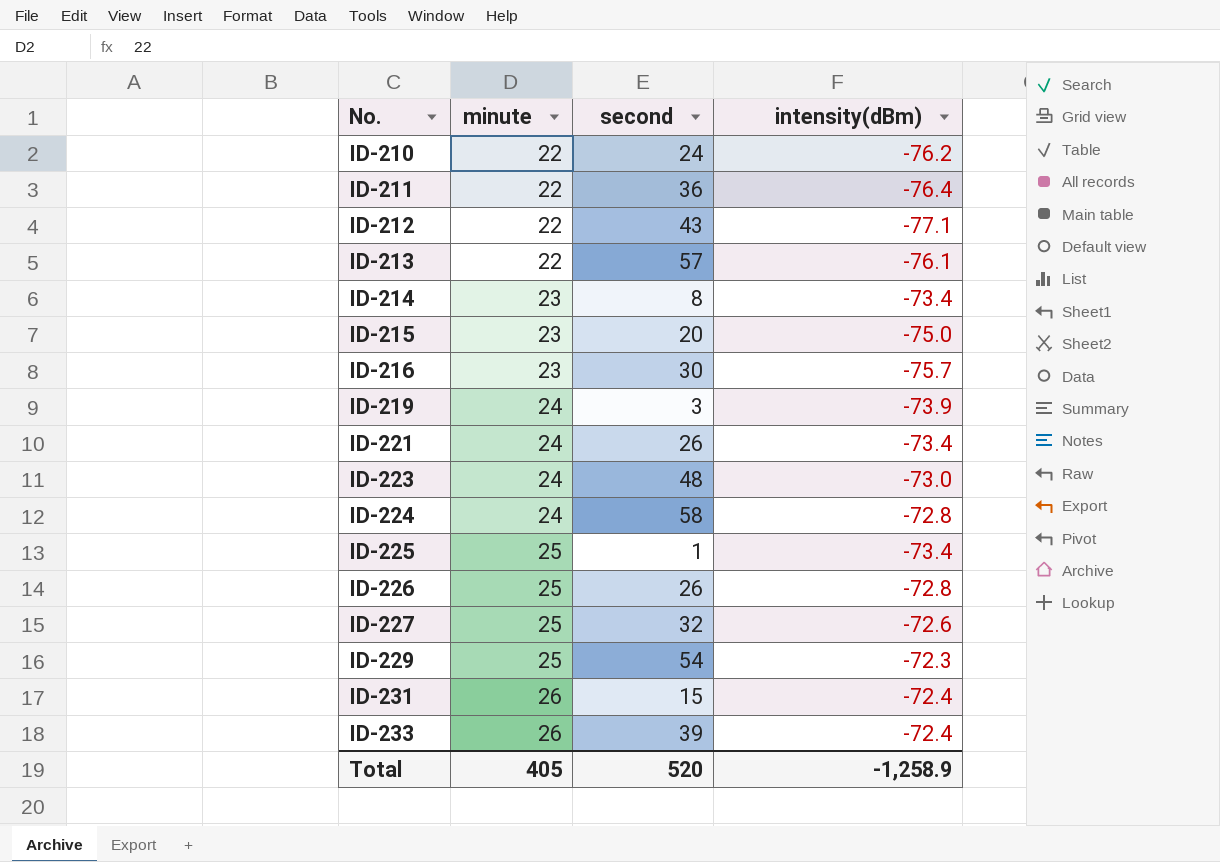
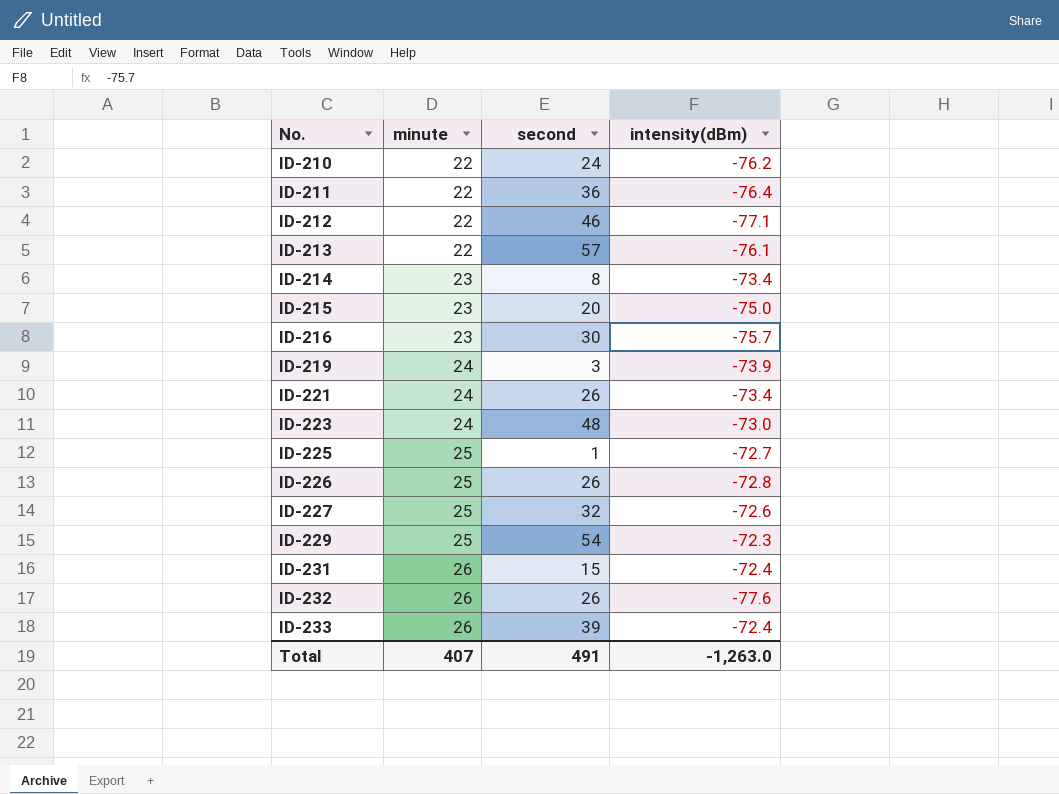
row ID-224: 24 | 58 | -72.8 -> none
ID-212 | second: 43 -> 46
ID-225 | intensity(dBm): -73.4 -> -72.7
row ID-232: none -> 26 | 26 | -77.6
Total | minute: 405 -> 407
Total | second: 520 -> 491
Total | intensity(dBm): -1,258.9 -> -1,263.0

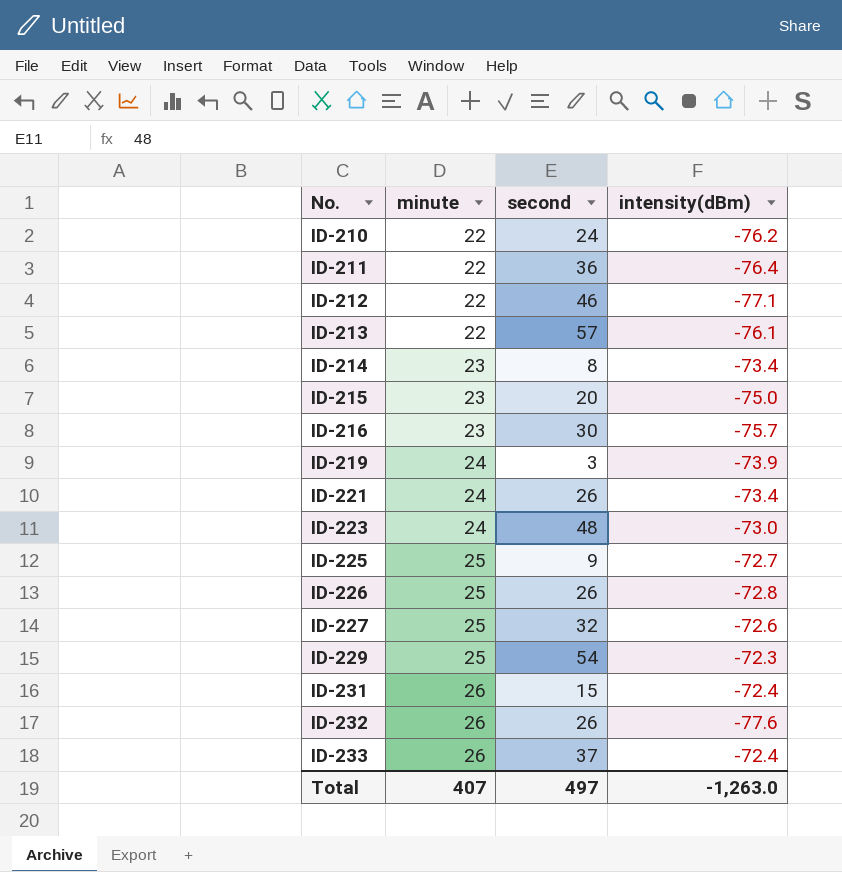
ID-225 | second: 1 -> 9
ID-233 | second: 39 -> 37
Total | second: 491 -> 497

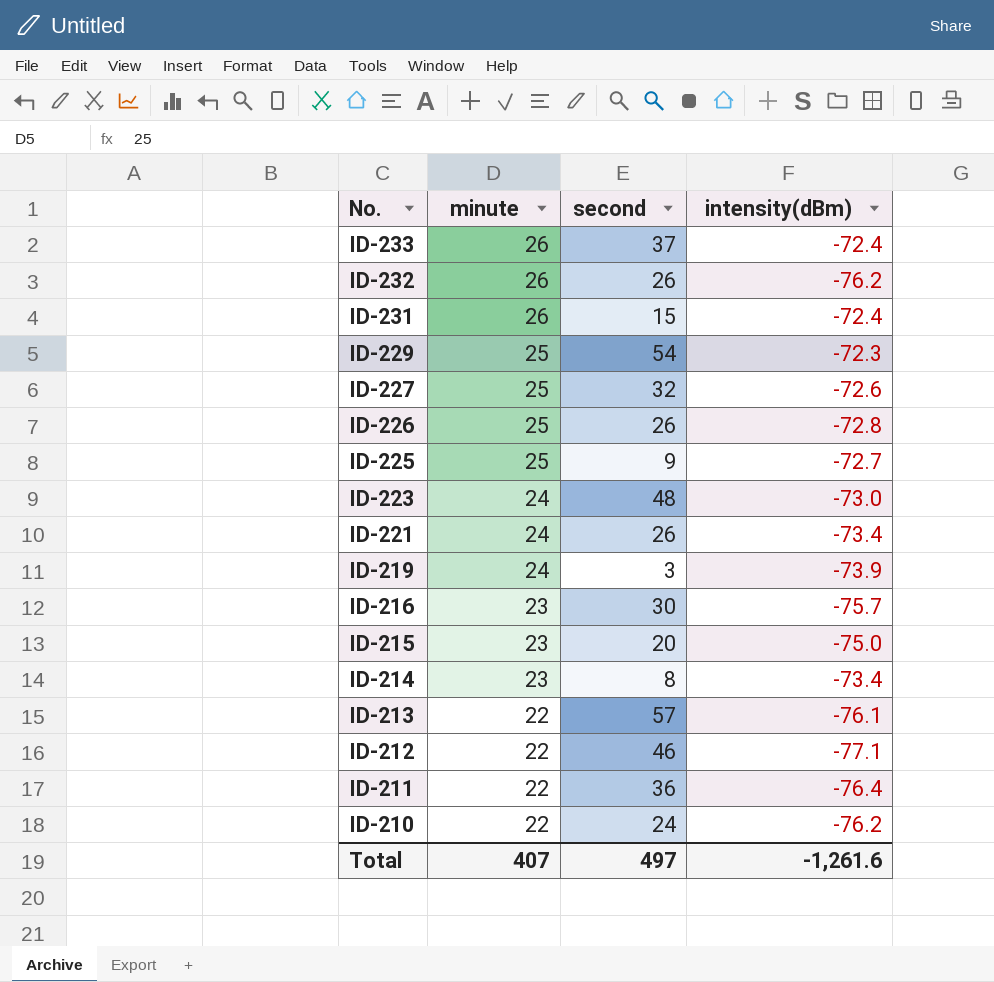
row order: No. ascending -> No. descending
ID-232 | intensity(dBm): -77.6 -> -76.2
Total | intensity(dBm): -1,263.0 -> -1,261.6

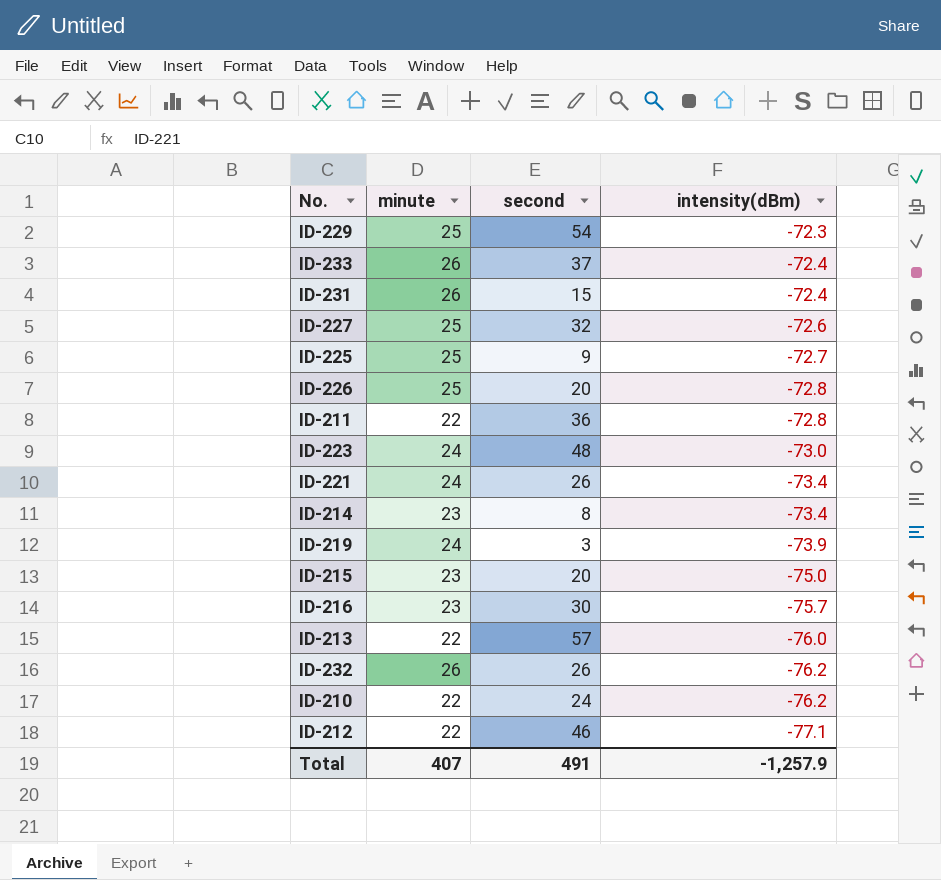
row order: No. descending -> intensity(dBm) descending
ID-226 | second: 26 -> 20
ID-211 | intensity(dBm): -76.4 -> -72.8
ID-213 | intensity(dBm): -76.1 -> -76.0
Total | second: 497 -> 491
Total | intensity(dBm): -1,261.6 -> -1,257.9

